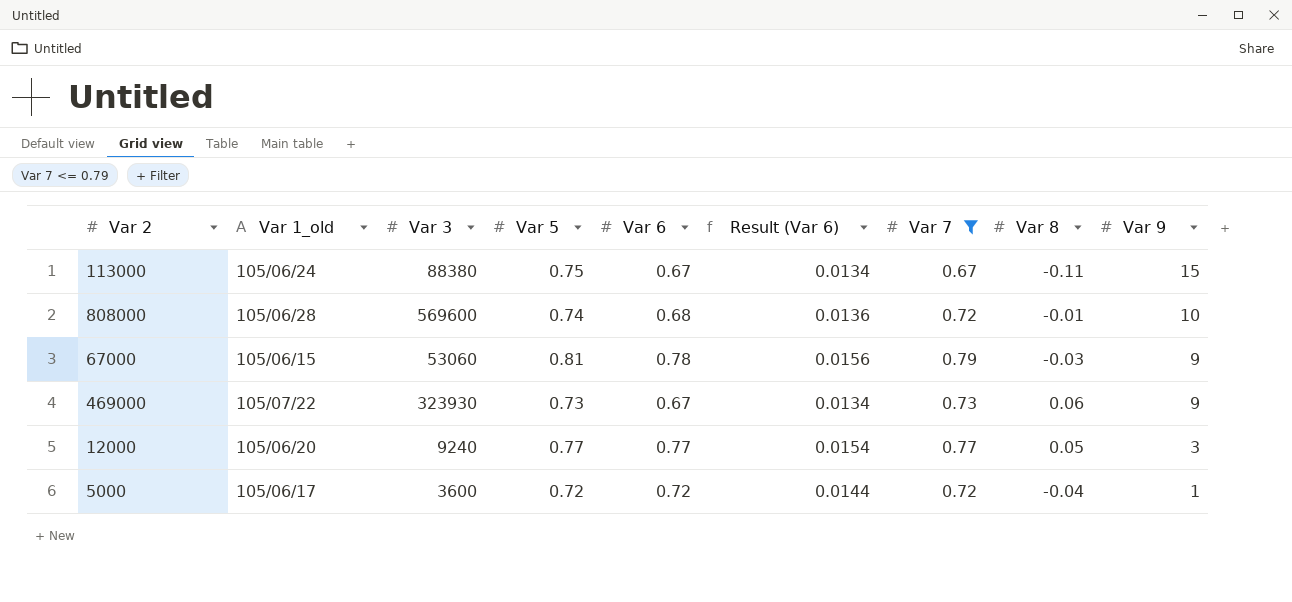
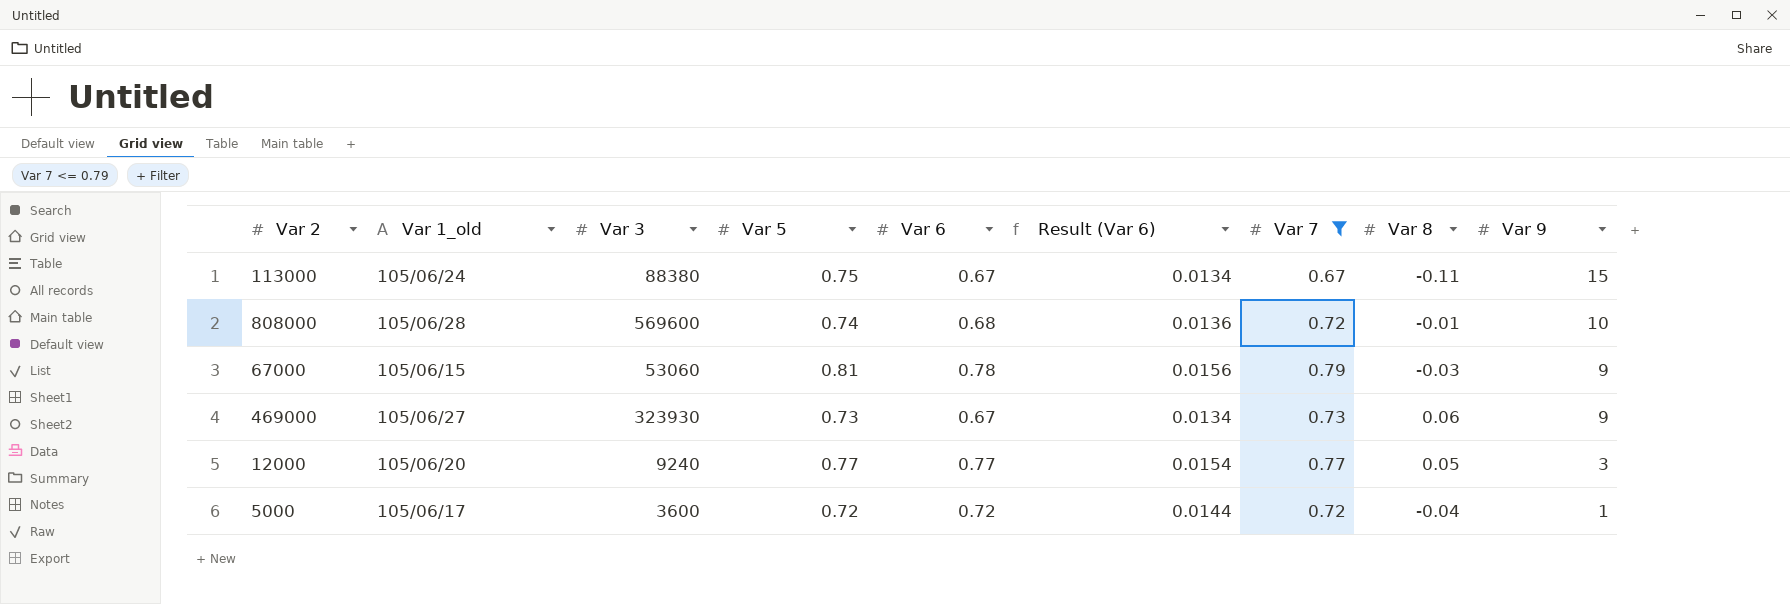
469000 | Var 1_old: 105/07/22 -> 105/06/27

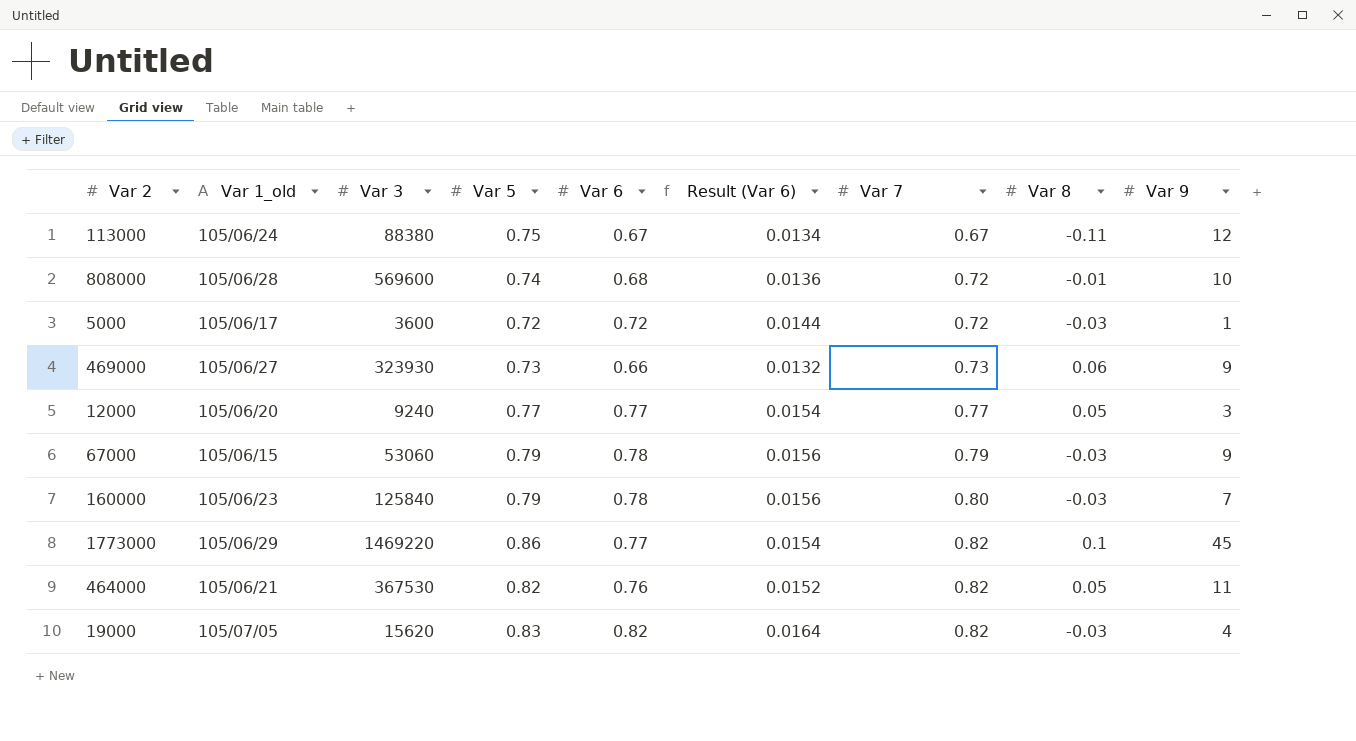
filter: Var 7 <= 0.79 -> none
row order: Var 9 descending -> Var 7 ascending
113000 | Var 9: 15 -> 12
5000 | Var 8: -0.04 -> -0.03
469000 | Var 6: 0.67 -> 0.66
469000 | Result (Var 6): 0.0134 -> 0.0132
67000 | Var 5: 0.81 -> 0.79

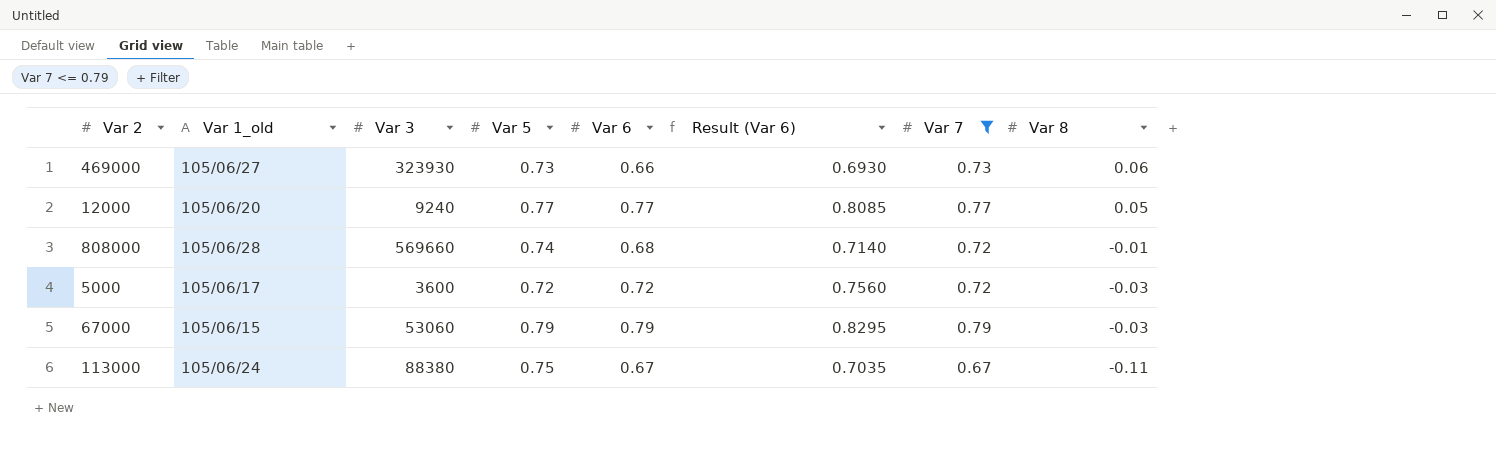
filter: none -> Var 7 <= 0.79
row order: Var 7 ascending -> Var 8 descending
column Var 9 | position: 9 -> none
column Result (Var 6) | formula: [Var 6] * 0.02 -> [Var 6] * 1.05
808000 | Var 3: 569600 -> 569660
67000 | Var 6: 0.78 -> 0.79

